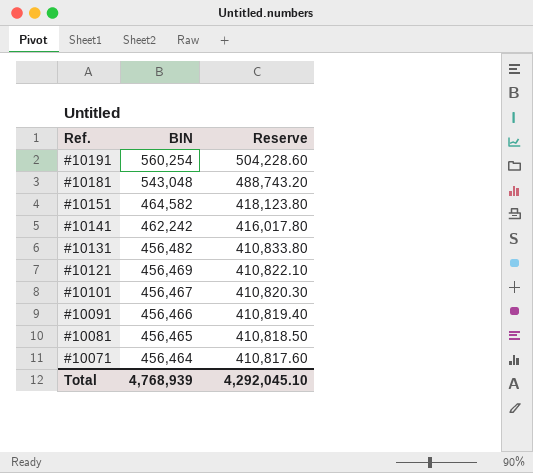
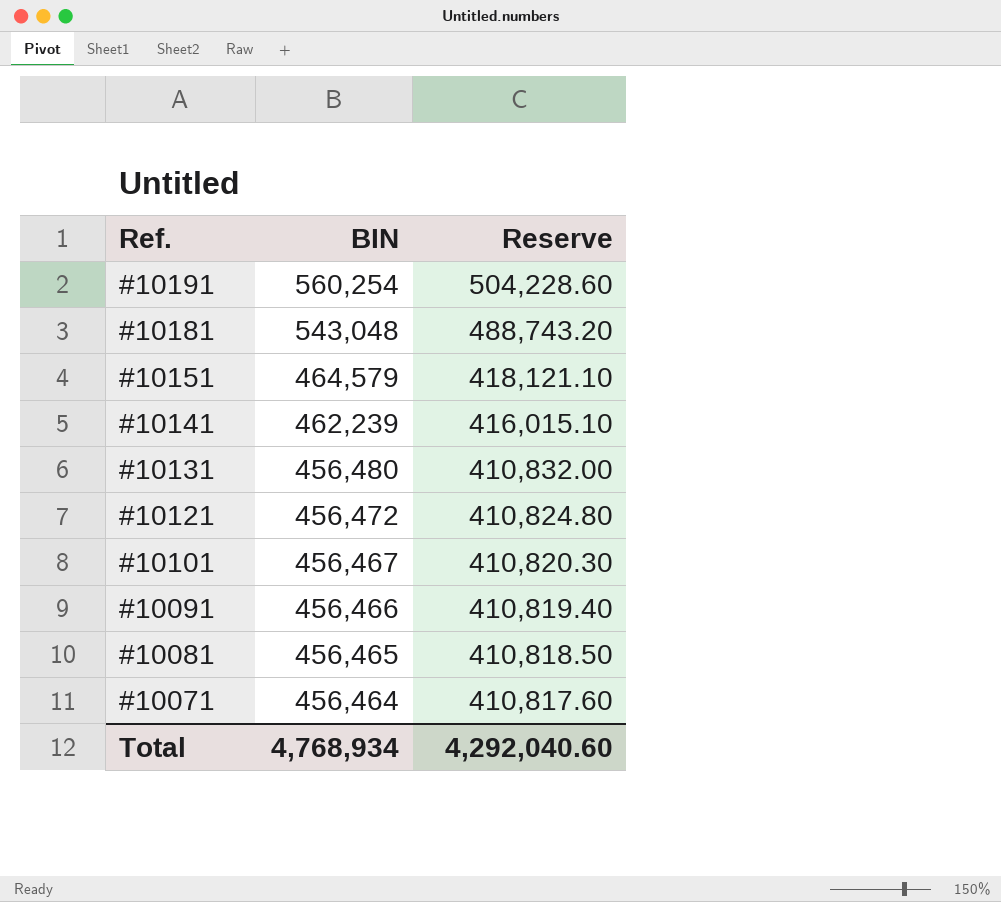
#10151 | BIN: 464,582 -> 464,579
#10151 | Reserve: 418,123.80 -> 418,121.10
#10141 | BIN: 462,242 -> 462,239
#10141 | Reserve: 416,017.80 -> 416,015.10
#10131 | BIN: 456,482 -> 456,480
#10131 | Reserve: 410,833.80 -> 410,832.00
#10121 | BIN: 456,469 -> 456,472
#10121 | Reserve: 410,822.10 -> 410,824.80
Total | BIN: 4,768,939 -> 4,768,934
Total | Reserve: 4,292,045.10 -> 4,292,040.60

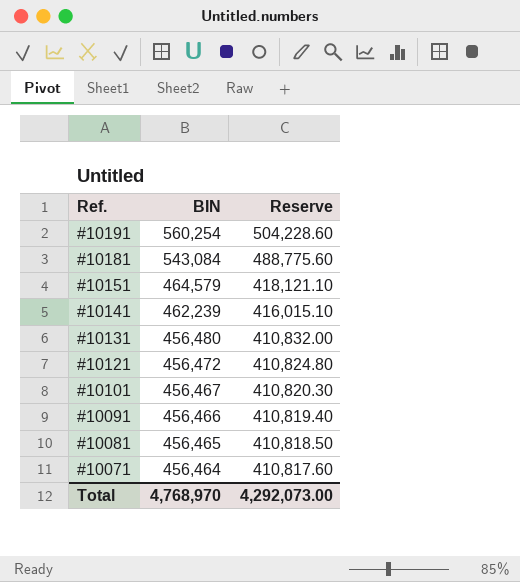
#10181 | BIN: 543,048 -> 543,084
#10181 | Reserve: 488,743.20 -> 488,775.60
Total | BIN: 4,768,934 -> 4,768,970
Total | Reserve: 4,292,040.60 -> 4,292,073.00

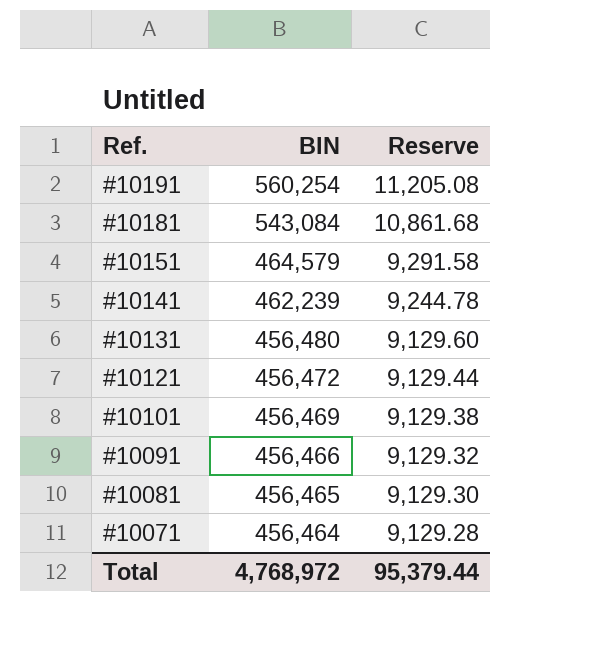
column Reserve | formula: [BIN] * 0.9 -> [BIN] * 0.02
#10101 | BIN: 456,467 -> 456,469
Total | BIN: 4,768,970 -> 4,768,972
Total | Reserve: 4,292,073.00 -> 95,379.44

